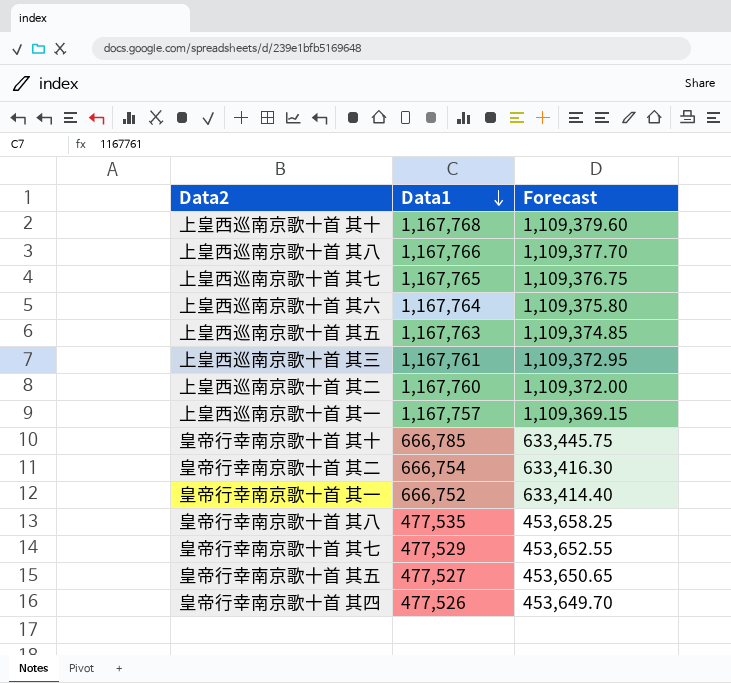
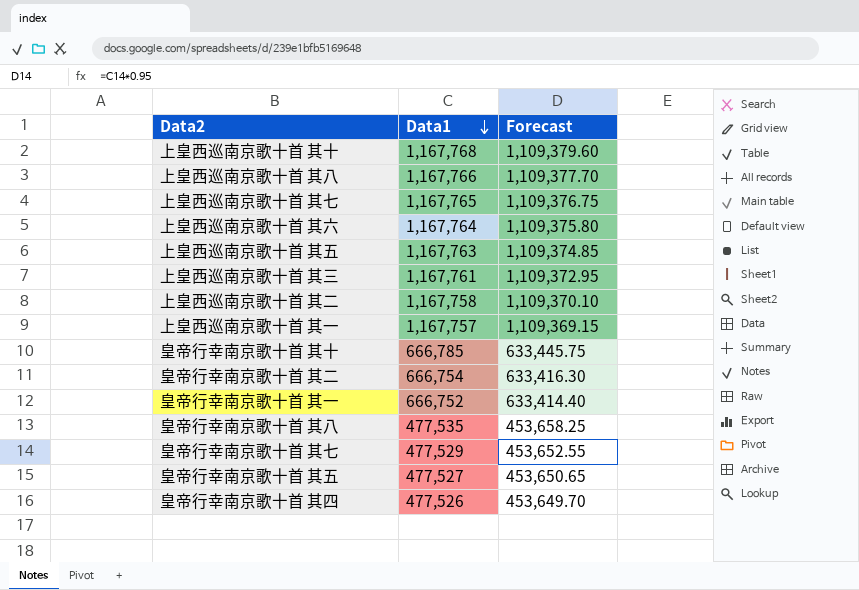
上皇西巡南京歌十首 其二 | Data1: 1,167,760 -> 1,167,758
上皇西巡南京歌十首 其二 | Forecast: 1,109,372.00 -> 1,109,370.10

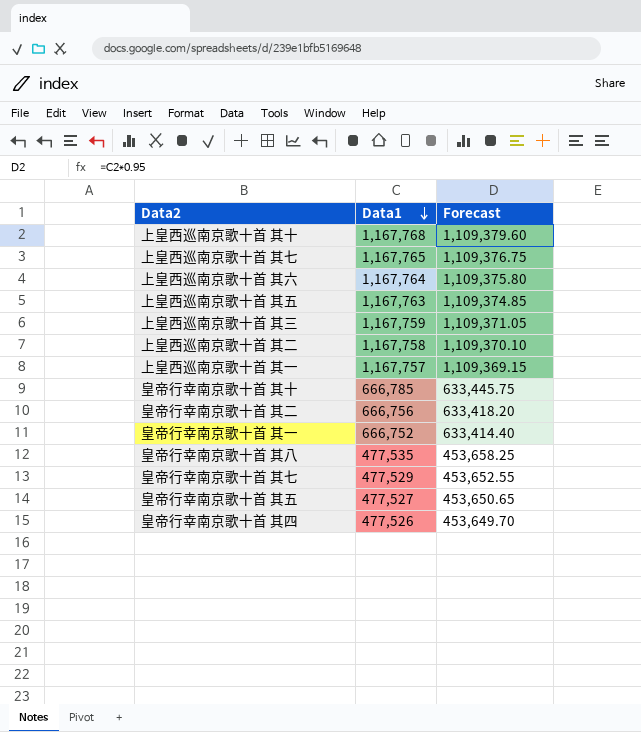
row 上皇西巡南京歌十首 其八: 1,167,766 | 1,109,377.70 -> none
上皇西巡南京歌十首 其三 | Data1: 1,167,761 -> 1,167,759
上皇西巡南京歌十首 其三 | Forecast: 1,109,372.95 -> 1,109,371.05
皇帝行幸南京歌十首 其二 | Data1: 666,754 -> 666,756
皇帝行幸南京歌十首 其二 | Forecast: 633,416.30 -> 633,418.20

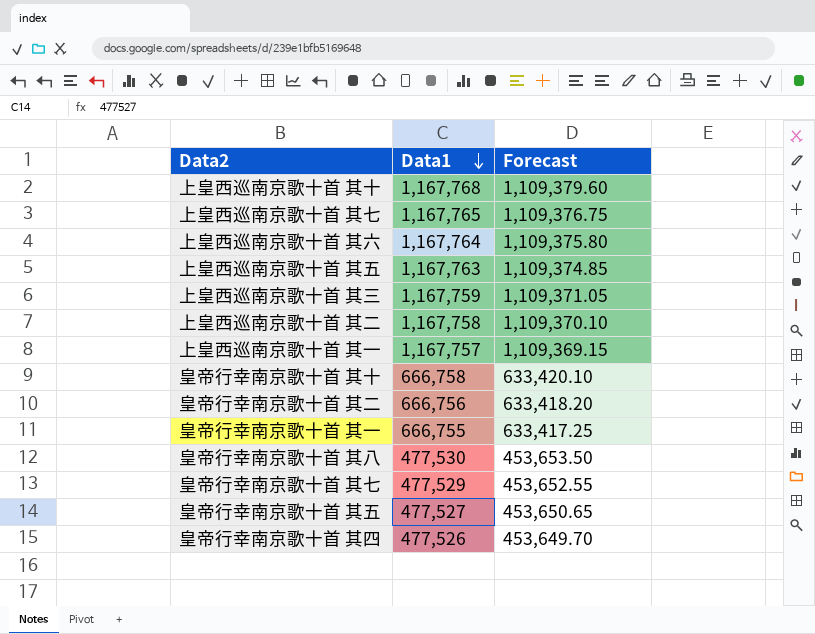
皇帝行幸南京歌十首 其十 | Data1: 666,785 -> 666,758
皇帝行幸南京歌十首 其十 | Forecast: 633,445.75 -> 633,420.10
皇帝行幸南京歌十首 其一 | Data1: 666,752 -> 666,755
皇帝行幸南京歌十首 其一 | Forecast: 633,414.40 -> 633,417.25
皇帝行幸南京歌十首 其八 | Data1: 477,535 -> 477,530
皇帝行幸南京歌十首 其八 | Forecast: 453,658.25 -> 453,653.50

